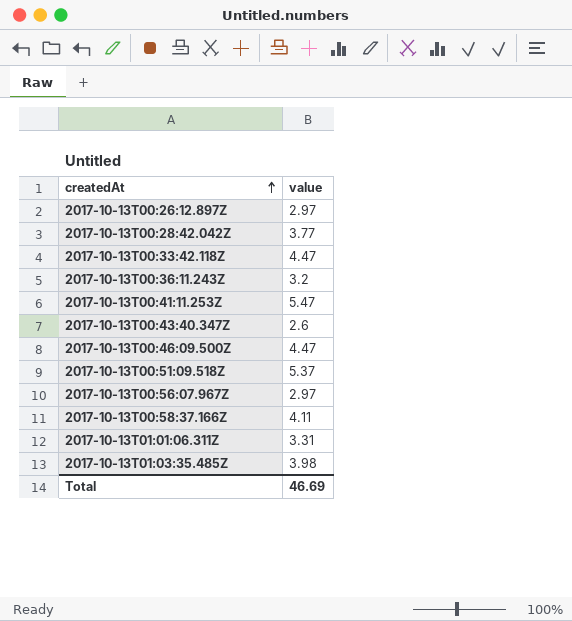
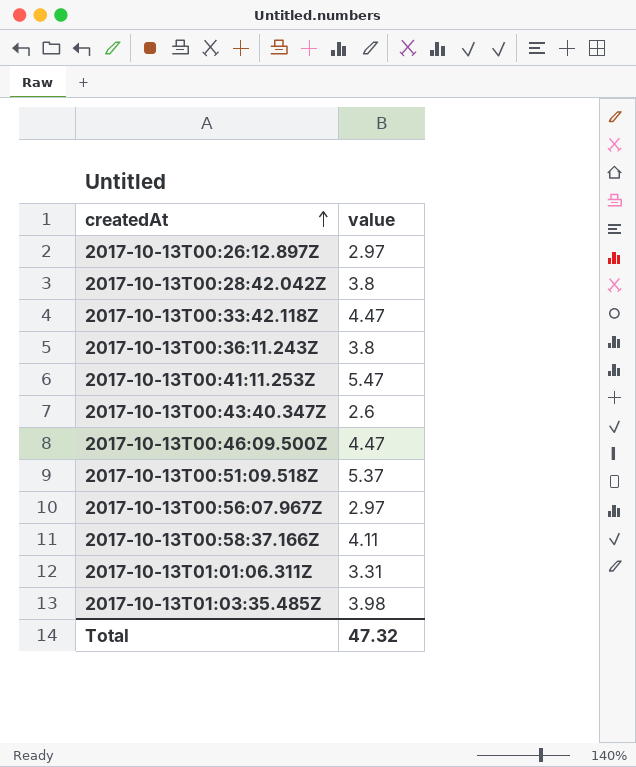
2017-10-13T00:28:42.042Z | value: 3.77 -> 3.8
2017-10-13T00:36:11.243Z | value: 3.2 -> 3.8
Total | value: 46.69 -> 47.32

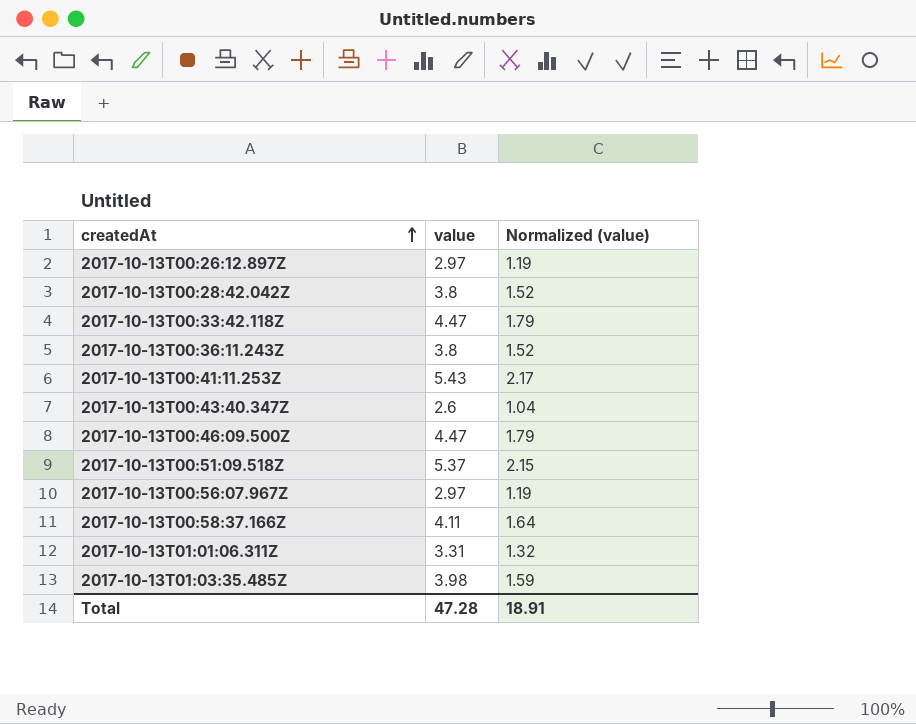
column Normalized (value) | formula: none -> [value] * 0.4
2017-10-13T00:41:11.253Z | value: 5.47 -> 5.43
Total | value: 47.32 -> 47.28

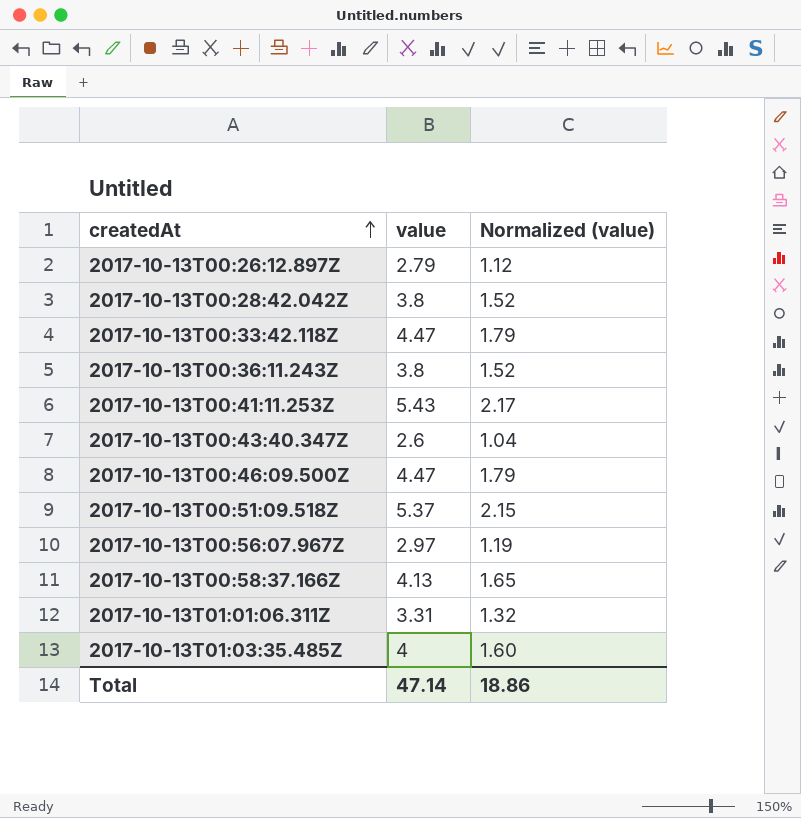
2017-10-13T00:26:12.897Z | value: 2.97 -> 2.79
2017-10-13T00:26:12.897Z | Normalized (value): 1.19 -> 1.12
2017-10-13T00:58:37.166Z | value: 4.11 -> 4.13
2017-10-13T00:58:37.166Z | Normalized (value): 1.64 -> 1.65
2017-10-13T01:03:35.485Z | value: 3.98 -> 4
2017-10-13T01:03:35.485Z | Normalized (value): 1.59 -> 1.60
Total | value: 47.28 -> 47.14
Total | Normalized (value): 18.91 -> 18.86

